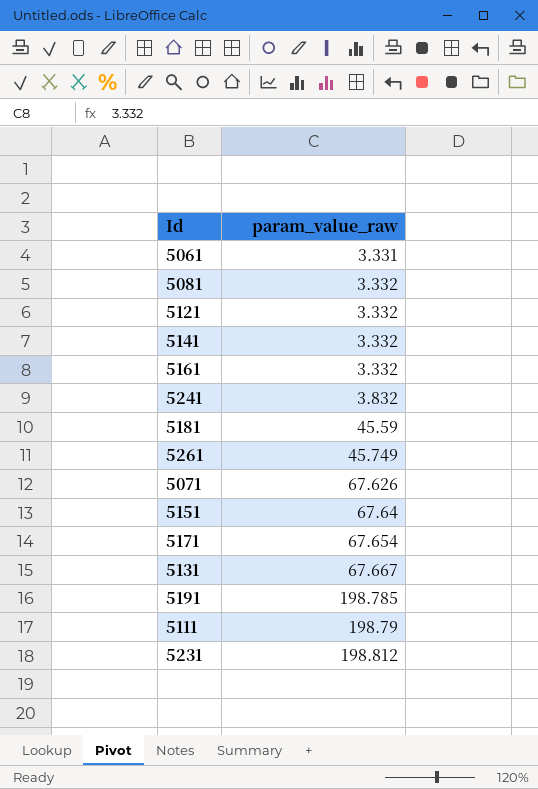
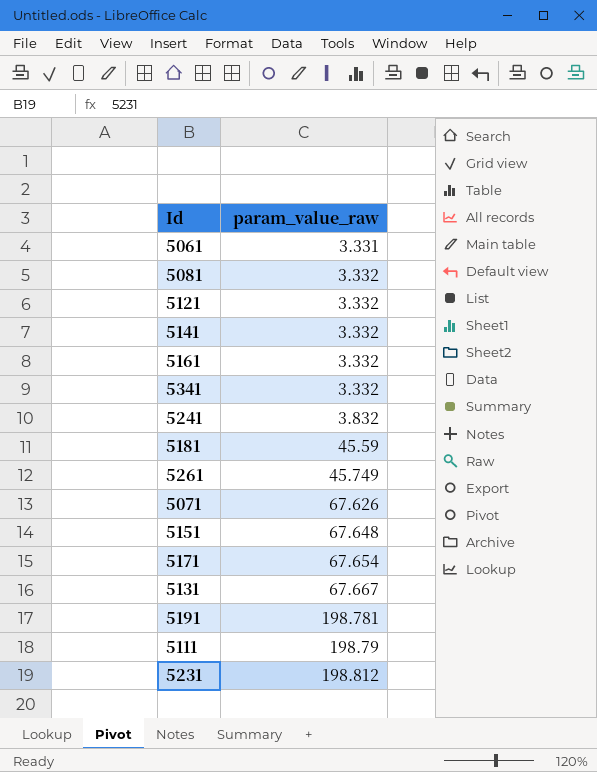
row 5341: none -> 3.332
5151 | param_value_raw: 67.64 -> 67.648
5191 | param_value_raw: 198.785 -> 198.781

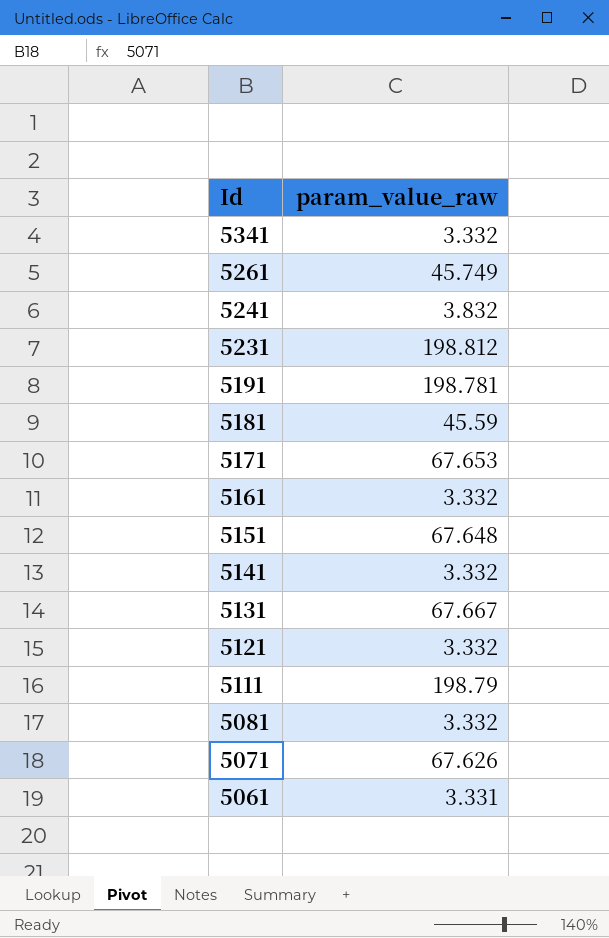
row order: param_value_raw ascending -> Id descending
5171 | param_value_raw: 67.654 -> 67.653

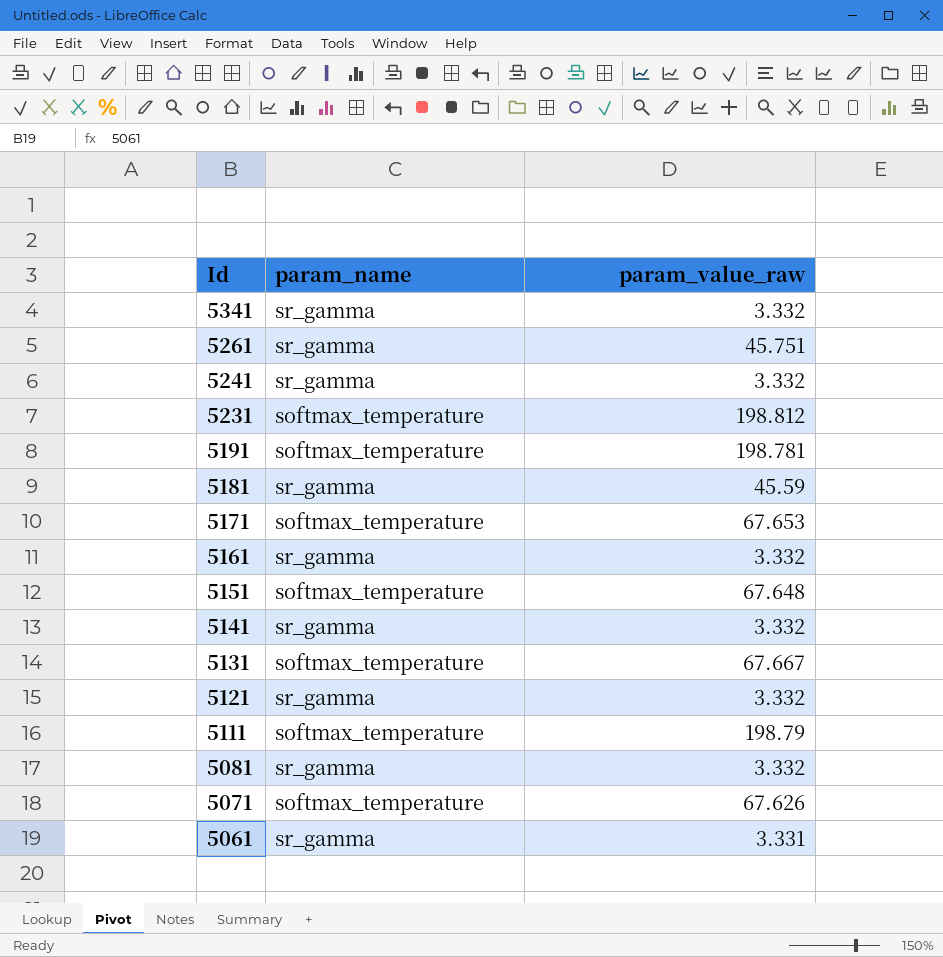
column param_name | position: none -> 2
5261 | param_value_raw: 45.749 -> 45.751
5241 | param_value_raw: 3.832 -> 3.332

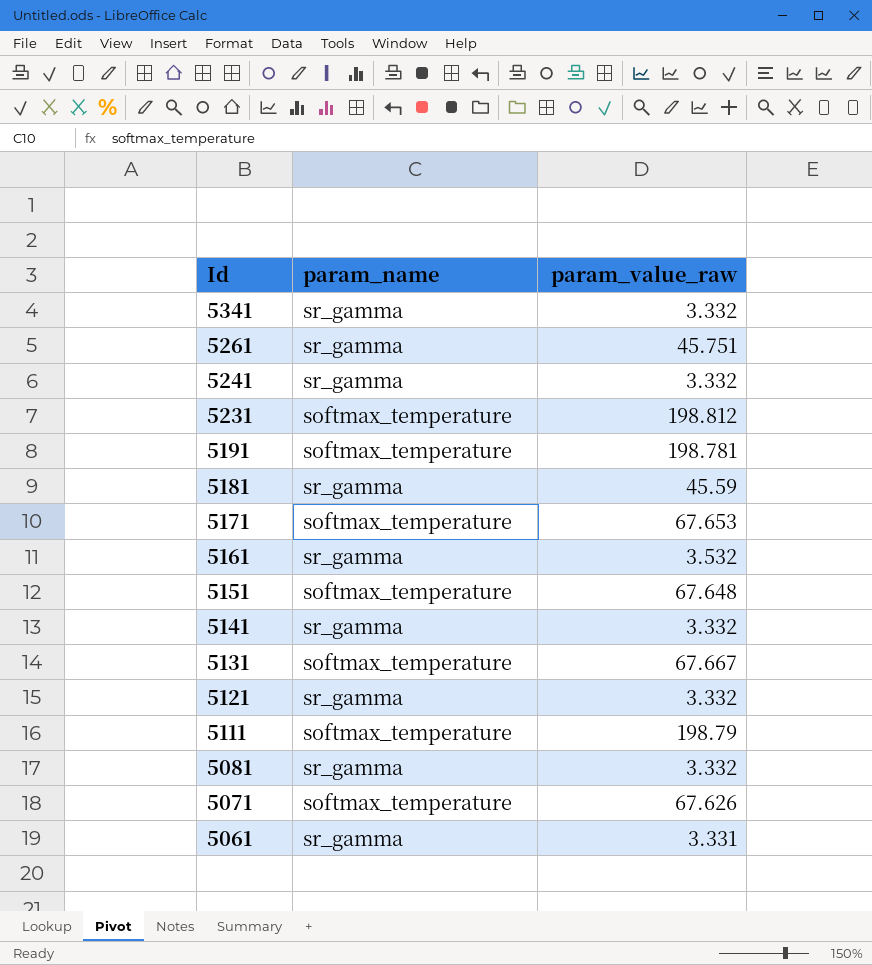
5161 | param_value_raw: 3.332 -> 3.532

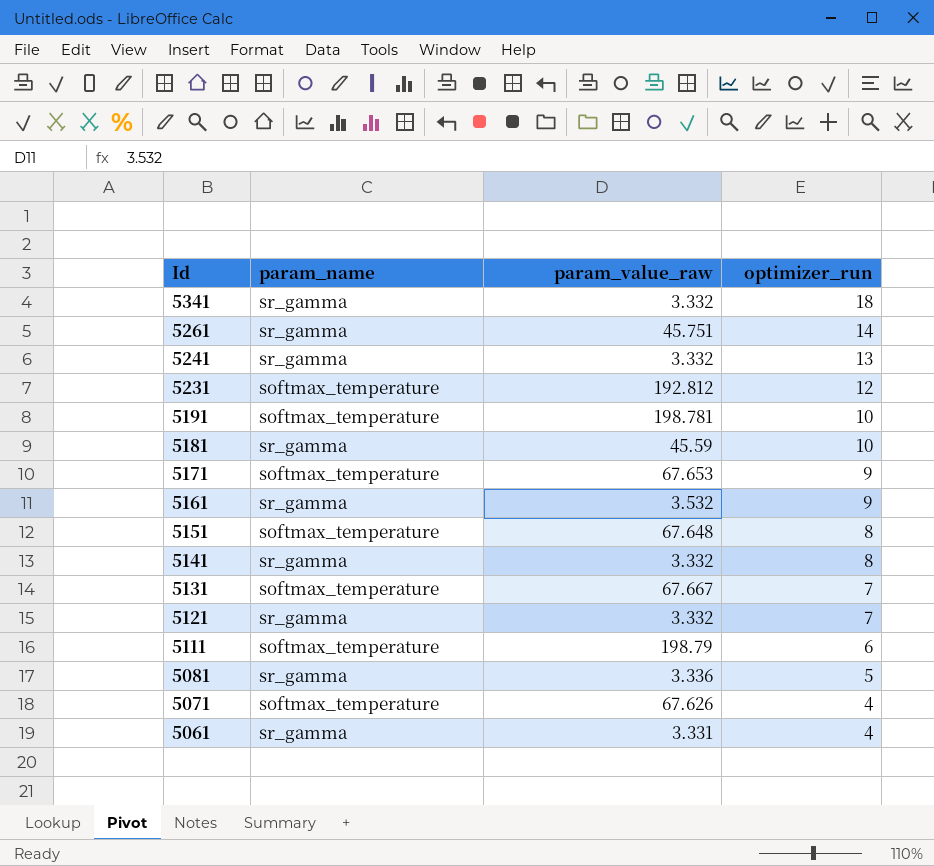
column optimizer_run | position: none -> 4
5231 | param_value_raw: 198.812 -> 192.812
5081 | param_value_raw: 3.332 -> 3.336

